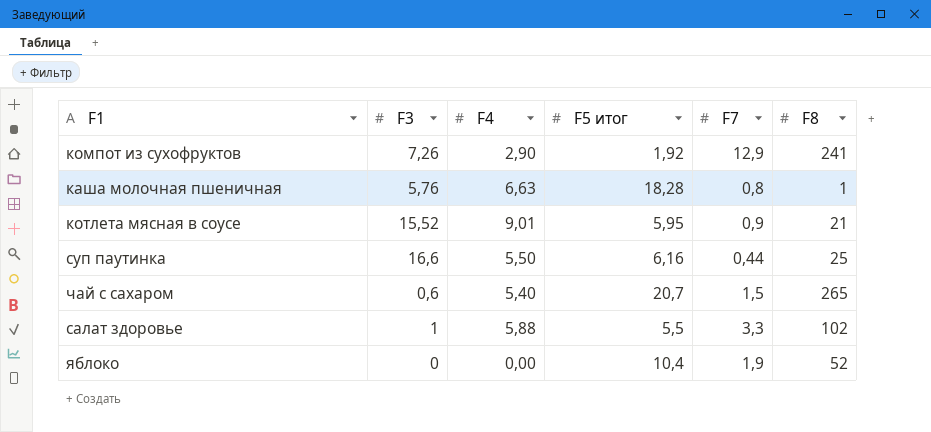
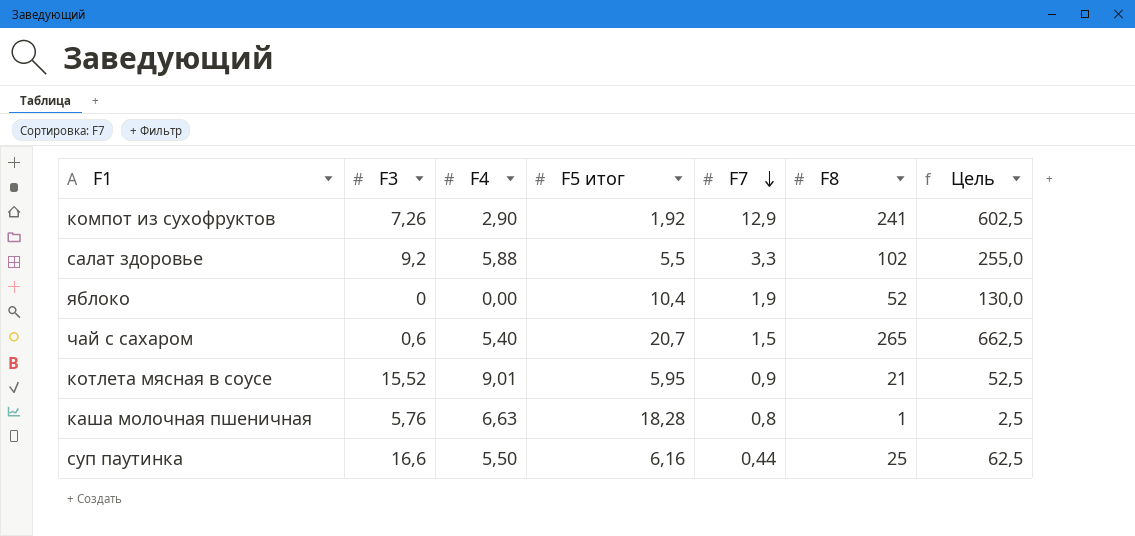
row order: none -> F7 descending
column Цель | formula: none -> [F8] * 2,5
салат здоровье | F3: 1 -> 9,2

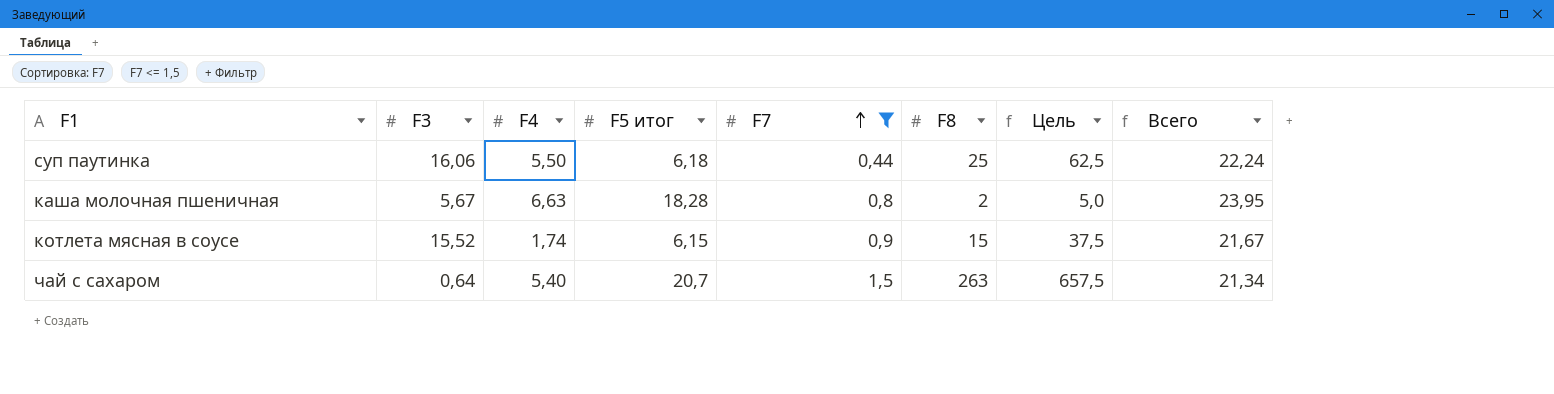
filter: none -> F7 <= 1,5
row order: F7 descending -> F7 ascending
column Всего | formula: none -> [F3] + [F5 итог]
суп паутинка | F3: 16,6 -> 16,06
суп паутинка | F5 итог: 6,16 -> 6,18
каша молочная пшеничная | F3: 5,76 -> 5,67
каша молочная пшеничная | F8: 1 -> 2
каша молочная пшеничная | Цель: 2,5 -> 5,0
котлета мясная в соусе | F4: 9,01 -> 1,74
котлета мясная в соусе | F5 итог: 5,95 -> 6,15
котлета мясная в соусе | F8: 21 -> 15
котлета мясная в соусе | Цель: 52,5 -> 37,5
чай с сахаром | F3: 0,6 -> 0,64
чай с сахаром | F8: 265 -> 263
чай с сахаром | Цель: 662,5 -> 657,5

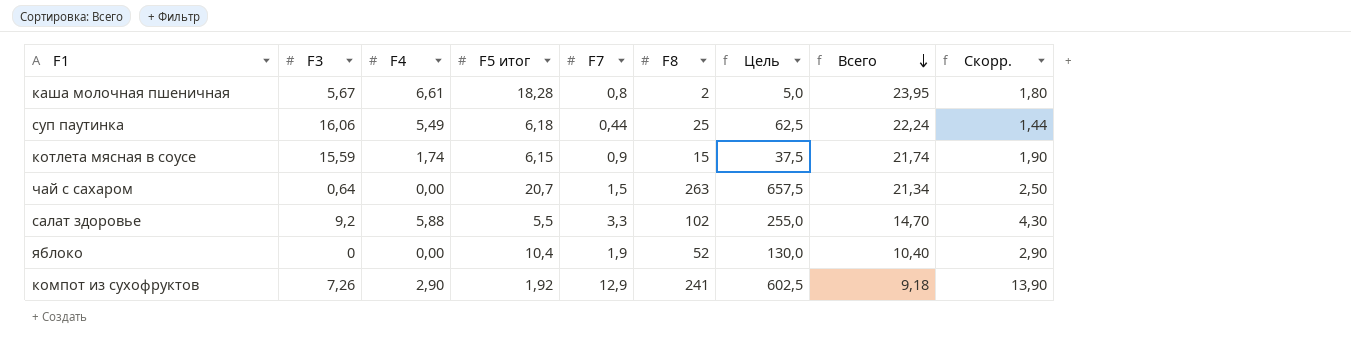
filter: F7 <= 1,5 -> none
row order: F7 ascending -> Всего descending
column Скорр. | formula: none -> [F7] + 1
каша молочная пшеничная | F4: 6,63 -> 6,61
суп паутинка | F4: 5,50 -> 5,49
котлета мясная в соусе | F3: 15,52 -> 15,59
котлета мясная в соусе | Всего: 21,67 -> 21,74
чай с сахаром | F4: 5,40 -> 0,00

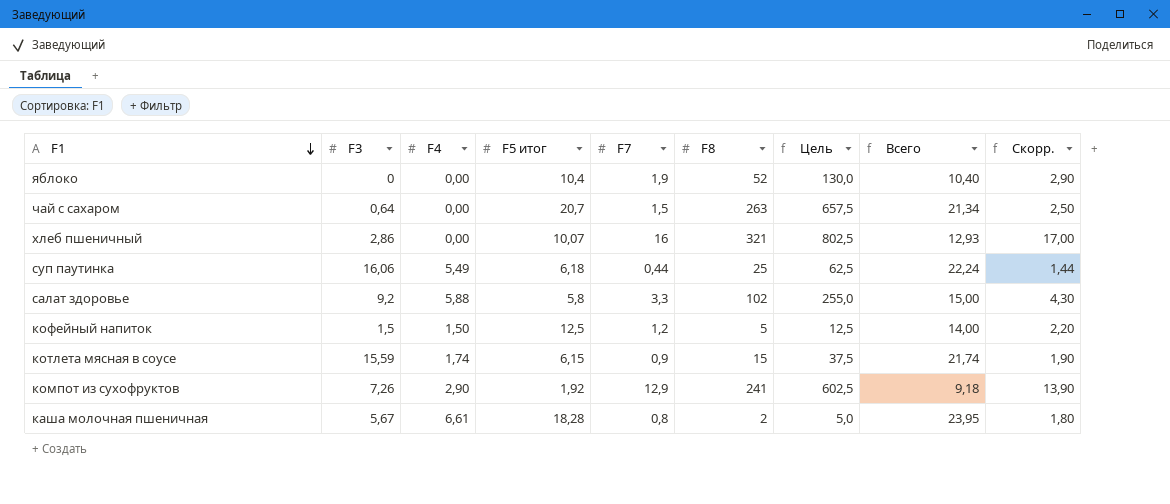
row order: Всего descending -> F1 descending
row хлеб пшеничный: none -> 2,86 | 0,00 | 10,07 | 16 | 321 | 802,5 | 12,93 | 17,00
салат здоровье | F5 итог: 5,5 -> 5,8
салат здоровье | Всего: 14,70 -> 15,00
row кофейный напиток: none -> 1,5 | 1,50 | 12,5 | 1,2 | 5 | 12,5 | 14,00 | 2,20

